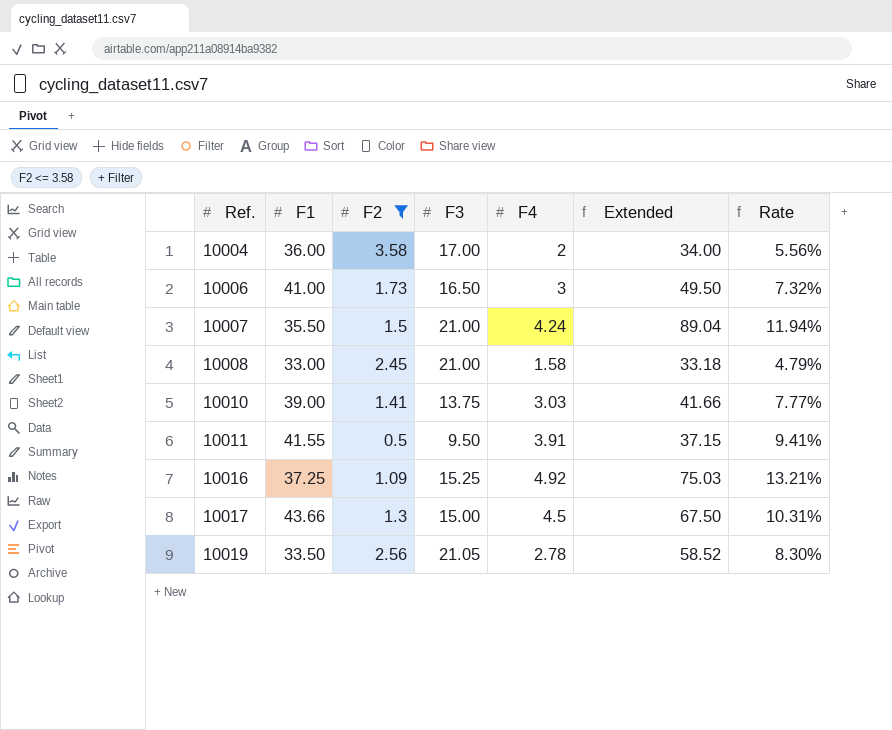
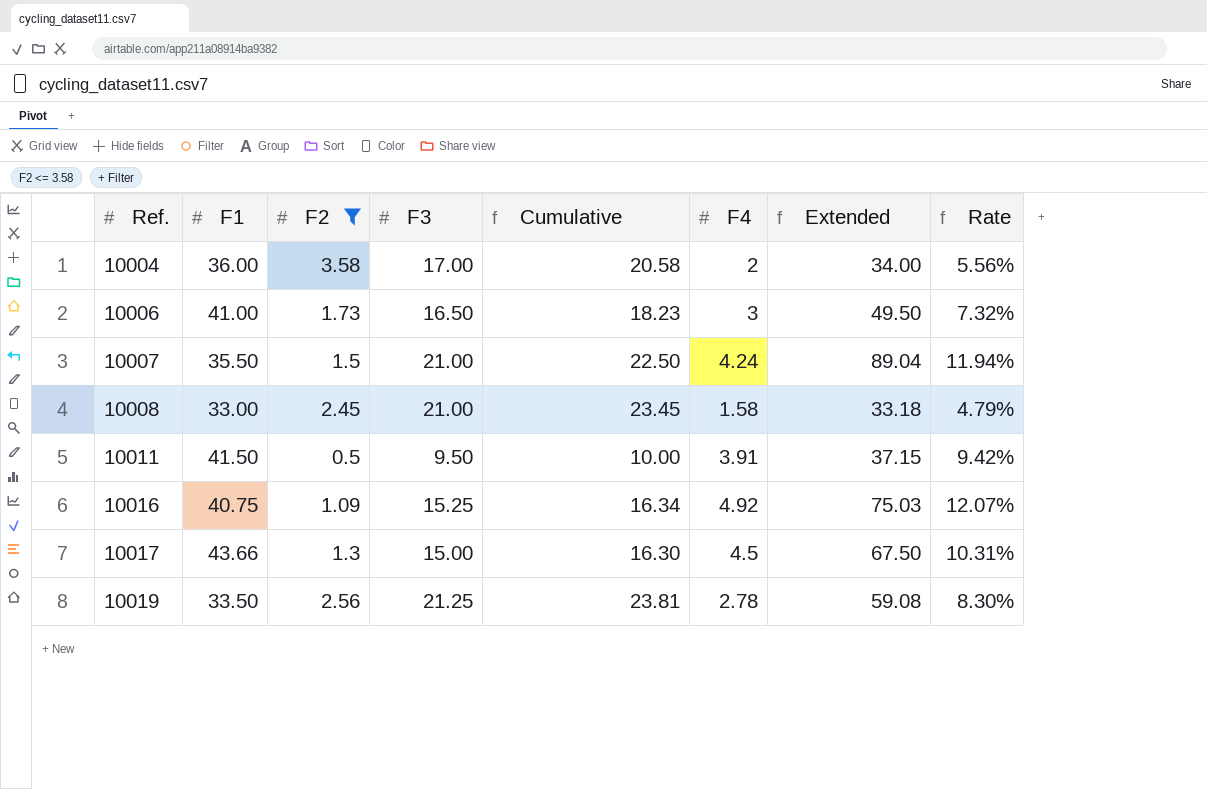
column Cumulative | formula: none -> [F2] + [F3]
row 10010: 39.00 | 1.41 | 13.75 | 3.03 | 41.66 | 7.77% -> none
10011 | F1: 41.55 -> 41.50
10011 | Rate: 9.41% -> 9.42%
10016 | F1: 37.25 -> 40.75
10016 | Rate: 13.21% -> 12.07%
10019 | F3: 21.05 -> 21.25
10019 | Extended: 58.52 -> 59.08

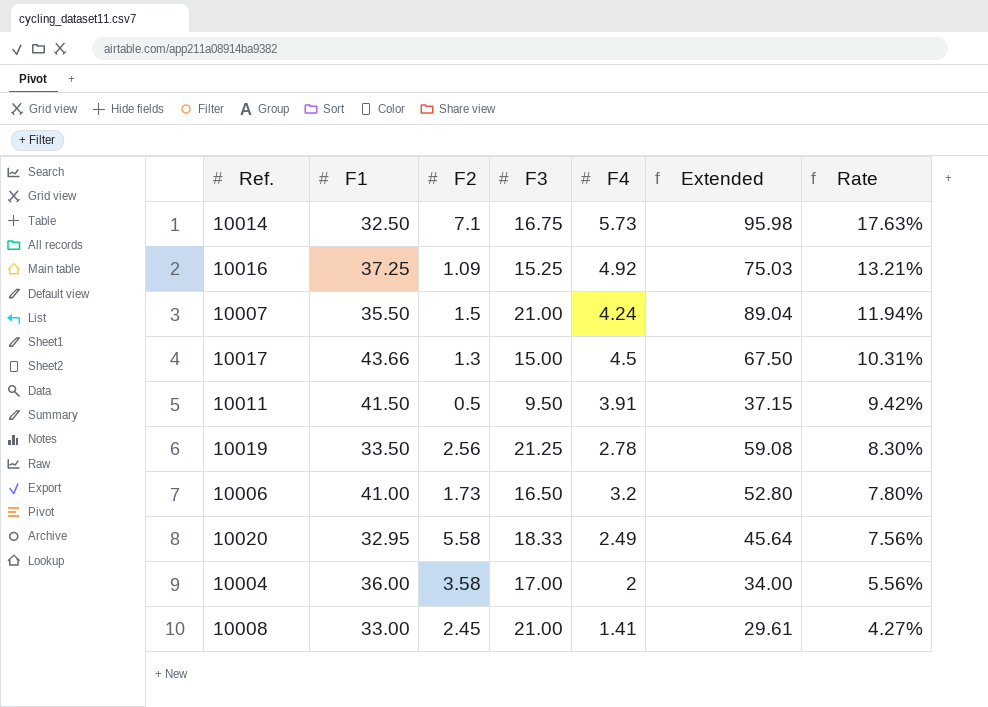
filter: F2 <= 3.58 -> none
row order: Ref. ascending -> Rate descending
column Cumulative | formula: [F2] + [F3] -> none
10016 | F1: 40.75 -> 37.25
10016 | Rate: 12.07% -> 13.21%
10006 | F4: 3 -> 3.2
10006 | Extended: 49.50 -> 52.80
10006 | Rate: 7.32% -> 7.80%
10008 | F4: 1.58 -> 1.41
10008 | Extended: 33.18 -> 29.61
10008 | Rate: 4.79% -> 4.27%

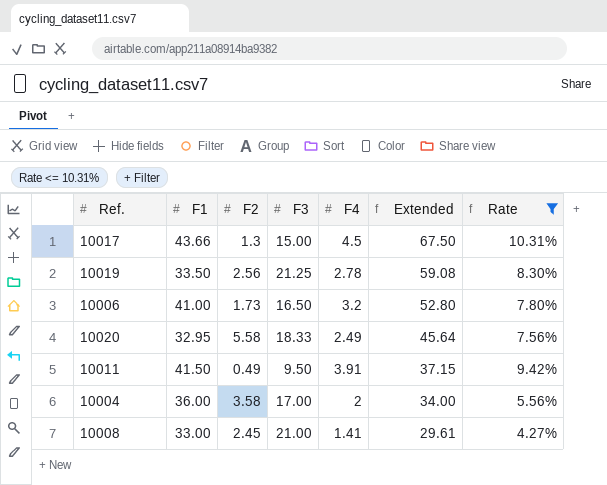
filter: none -> Rate <= 10.31%
row order: Rate descending -> Extended descending
10011 | F2: 0.5 -> 0.49

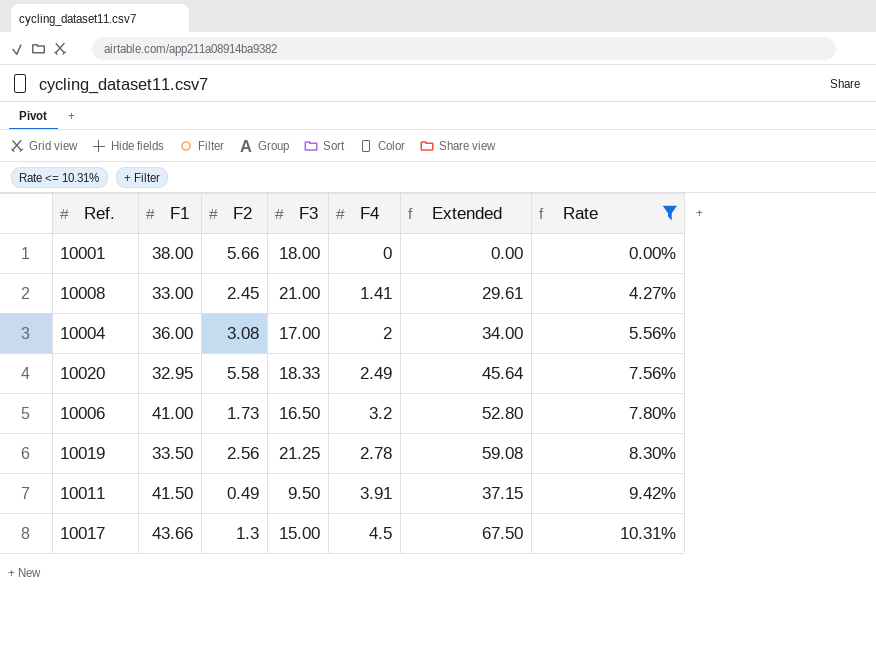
row order: Extended descending -> Rate ascending
row 10001: none -> 38.00 | 5.66 | 18.00 | 0 | 0.00 | 0.00%
10004 | F2: 3.58 -> 3.08

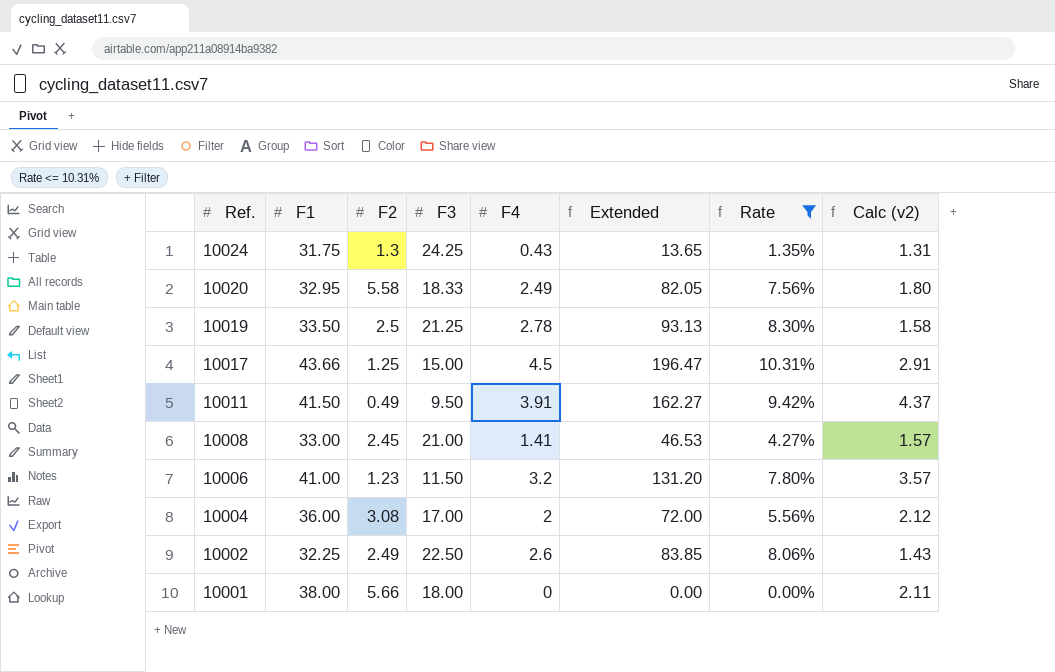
row order: Rate ascending -> Ref. descending
column Extended | formula: [F3] * [F4] -> [F1] * [F4]
column Calc (v2) | formula: none -> [F1] / [F3]
row 10024: none -> 31.75 | 1.3 | 24.25 | 0.43 | 13.65 | 1.35% | 1.31
10019 | F2: 2.56 -> 2.5
10017 | F2: 1.3 -> 1.25
10006 | F2: 1.73 -> 1.23
10006 | F3: 16.50 -> 11.50
row 10002: none -> 32.25 | 2.49 | 22.50 | 2.6 | 83.85 | 8.06% | 1.43

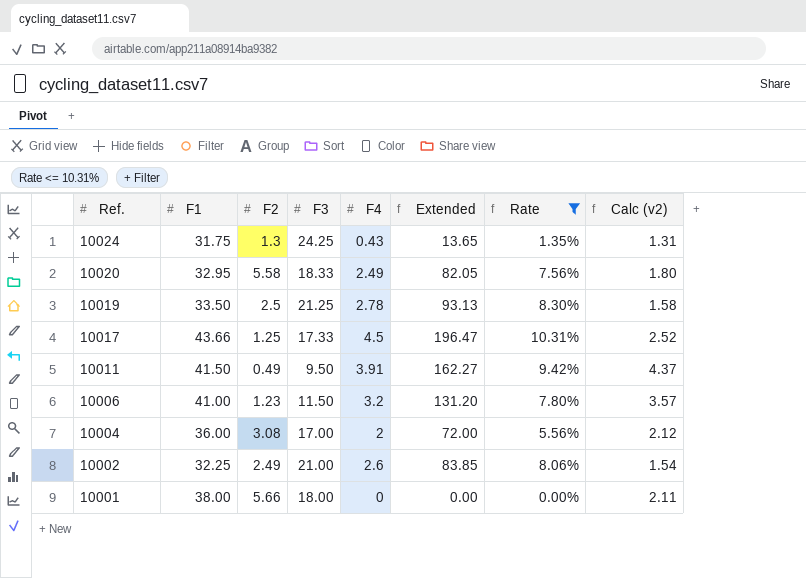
row 10008: 33.00 | 2.45 | 21.00 | 1.41 | 46.53 | 4.27% | 1.57 -> none
10017 | F3: 15.00 -> 17.33
10017 | Calc (v2): 2.91 -> 2.52
10002 | F3: 22.50 -> 21.00
10002 | Calc (v2): 1.43 -> 1.54

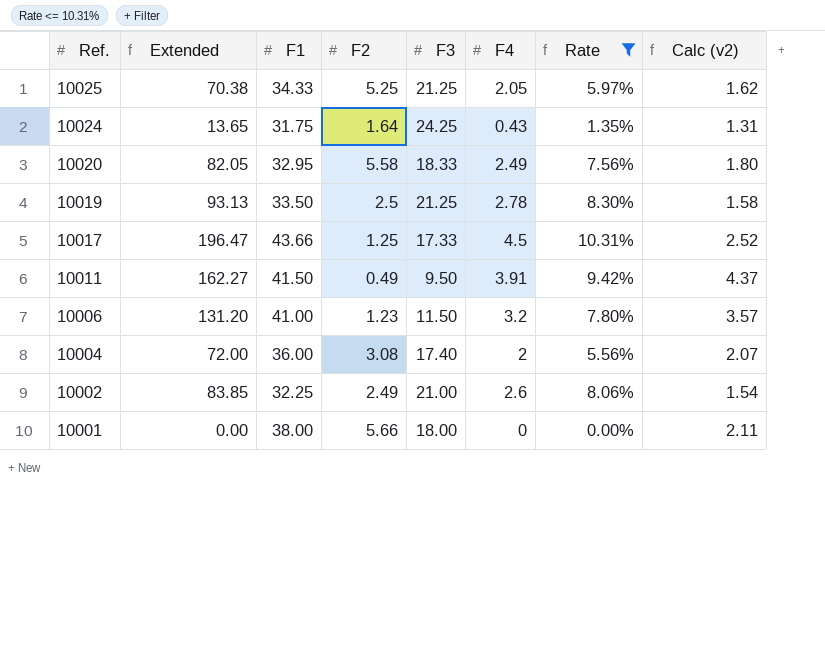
column Extended | position: 6 -> 2
row 10025: none -> 70.38 | 34.33 | 5.25 | 21.25 | 2.05 | 5.97% | 1.62
10024 | F2: 1.3 -> 1.64
10004 | F3: 17.00 -> 17.40
10004 | Calc (v2): 2.12 -> 2.07

